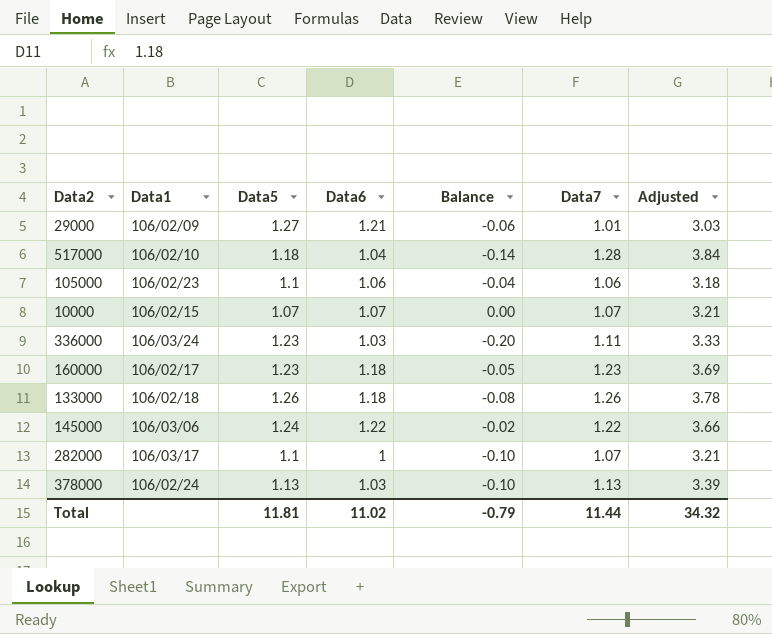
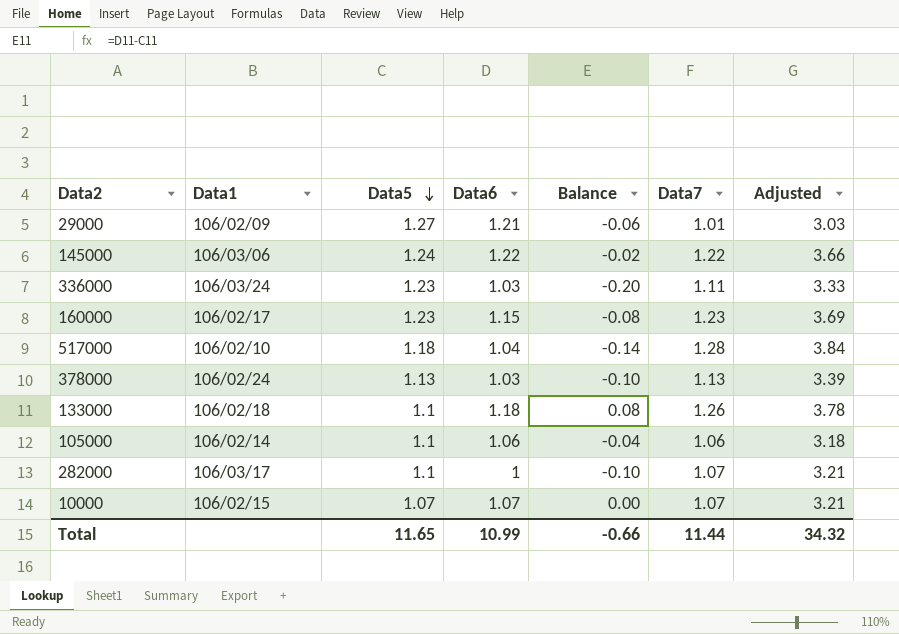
row order: none -> Data5 descending
160000 | Data6: 1.18 -> 1.15
160000 | Balance: -0.05 -> -0.08
133000 | Data5: 1.26 -> 1.1
133000 | Balance: -0.08 -> 0.08
105000 | Data1: 106/02/23 -> 106/02/14
Total | Data5: 11.81 -> 11.65
Total | Data6: 11.02 -> 10.99
Total | Balance: -0.79 -> -0.66

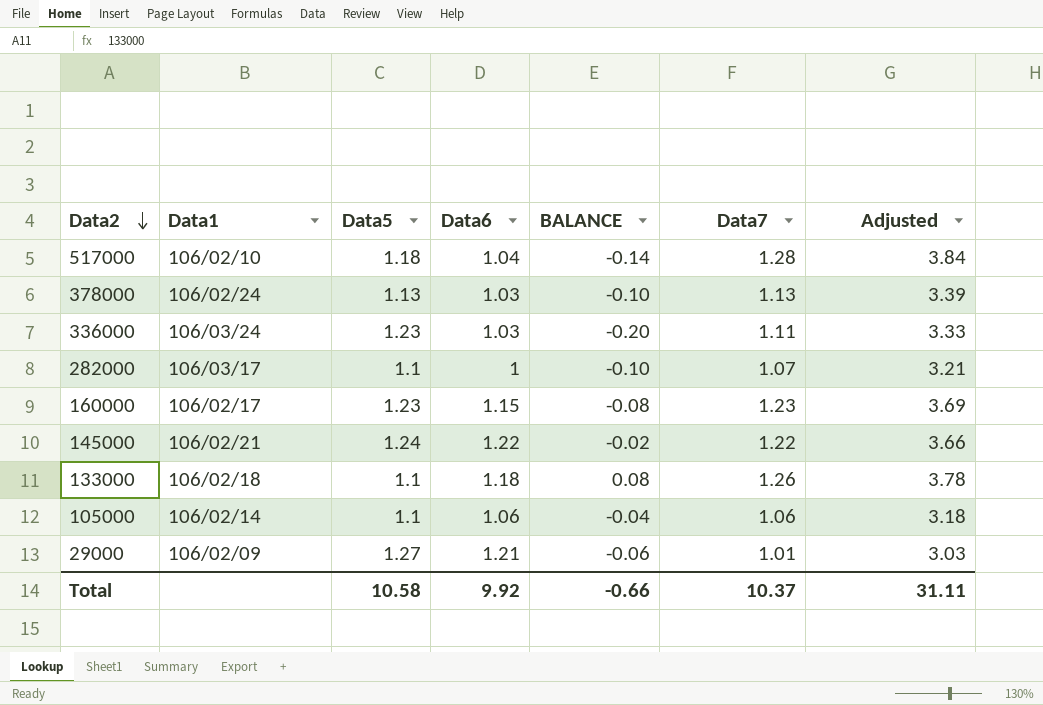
row order: Data5 descending -> Data2 descending
column name: Balance -> BALANCE
row 10000: 106/02/15 | 1.07 | 1.07 | 0.00 | 1.07 | 3.21 -> none
145000 | Data1: 106/03/06 -> 106/02/21
Total | Data5: 11.65 -> 10.58
Total | Data6: 10.99 -> 9.92
Total | Data7: 11.44 -> 10.37
Total | Adjusted: 34.32 -> 31.11

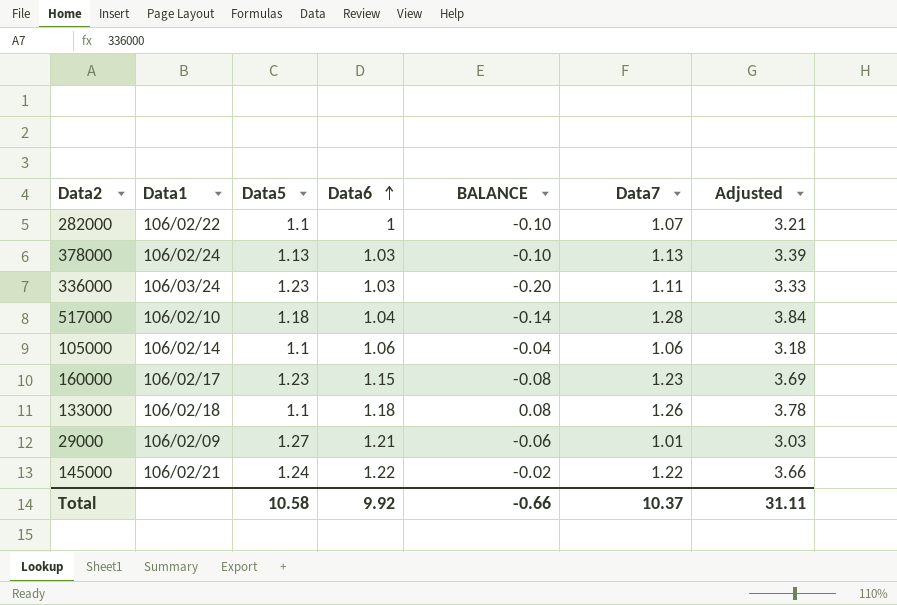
row order: Data2 descending -> Data6 ascending
282000 | Data1: 106/03/17 -> 106/02/22

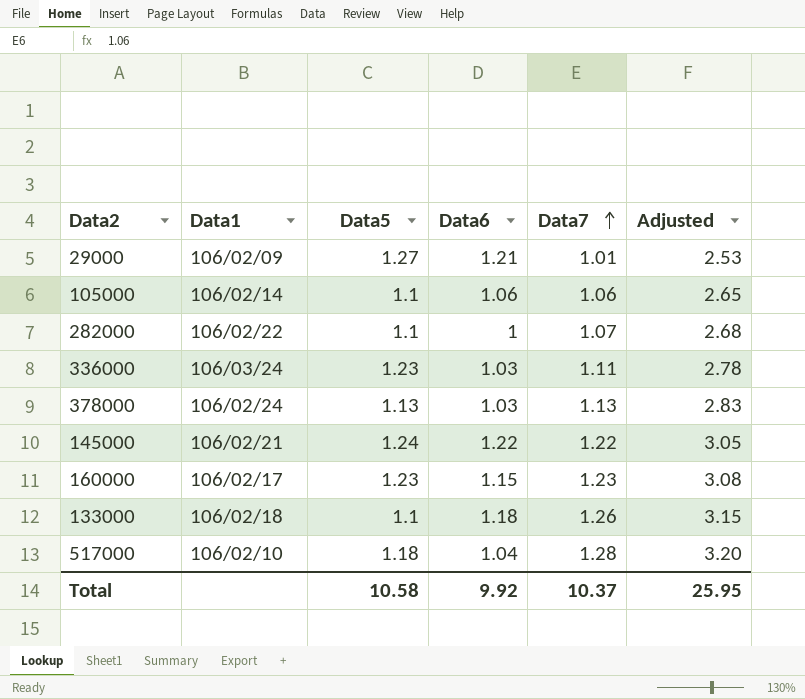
row order: Data6 ascending -> Data7 ascending
column BALANCE | formula: [Data6] - [Data5] -> none
column Adjusted | formula: [Data7] * 3 -> [Data7] * 2.5
Total | Adjusted: 31.11 -> 25.95

